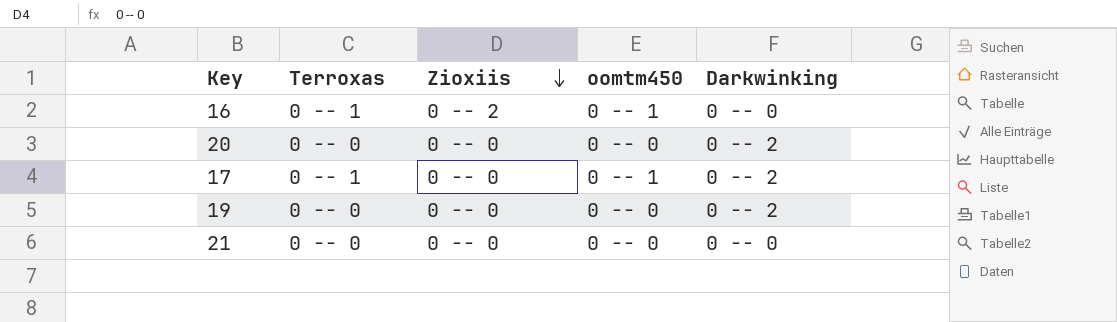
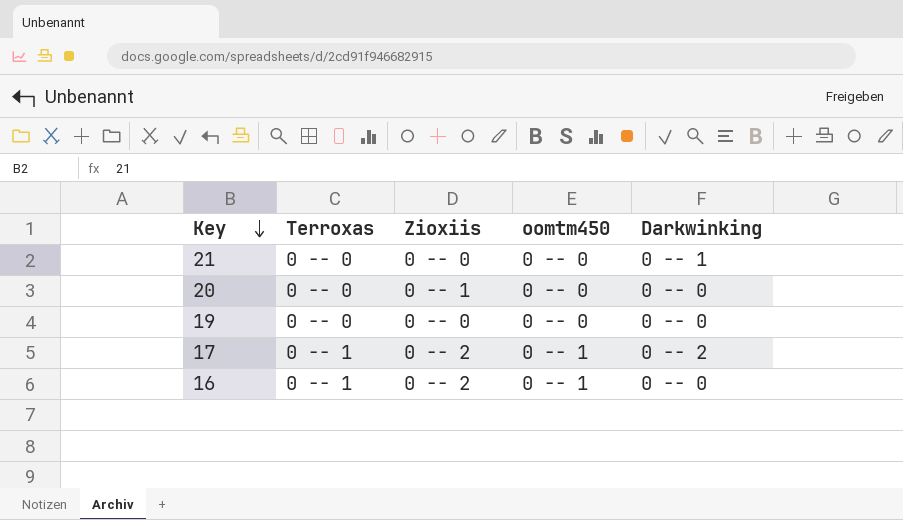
row order: Zioxiis descending -> Key descending
21 | Darkwinking: 0 -- 0 -> 0 -- 1
20 | Zioxiis: 0 -- 0 -> 0 -- 1
20 | Darkwinking: 0 -- 2 -> 0 -- 0
19 | Darkwinking: 0 -- 2 -> 0 -- 0
17 | Zioxiis: 0 -- 0 -> 0 -- 2

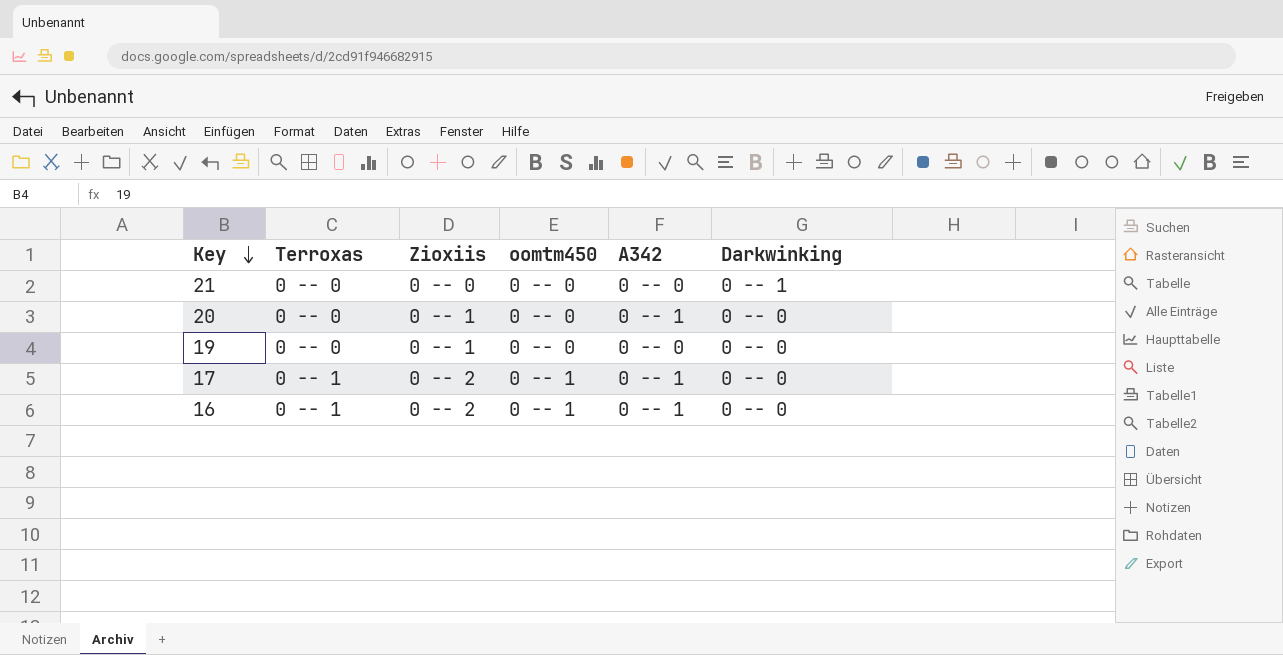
column A342 | position: none -> 5
19 | Zioxiis: 0 -- 0 -> 0 -- 1
17 | Darkwinking: 0 -- 2 -> 0 -- 0

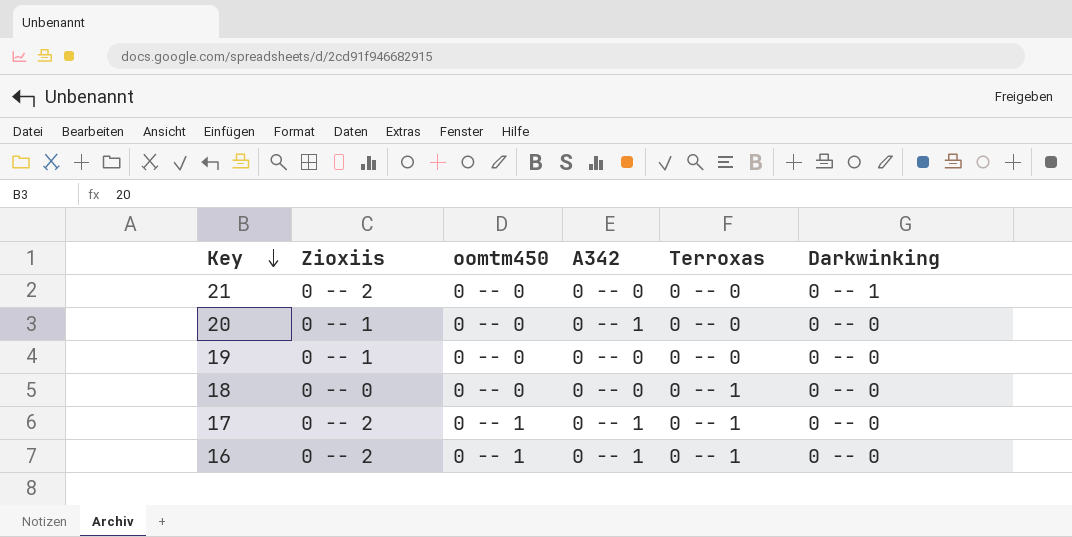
column Terroxas | position: 2 -> 5
21 | Zioxiis: 0 -- 0 -> 0 -- 2
row 18: none -> 0 -- 0 | 0 -- 0 | 0 -- 0 | 0 -- 1 | 0 -- 0

